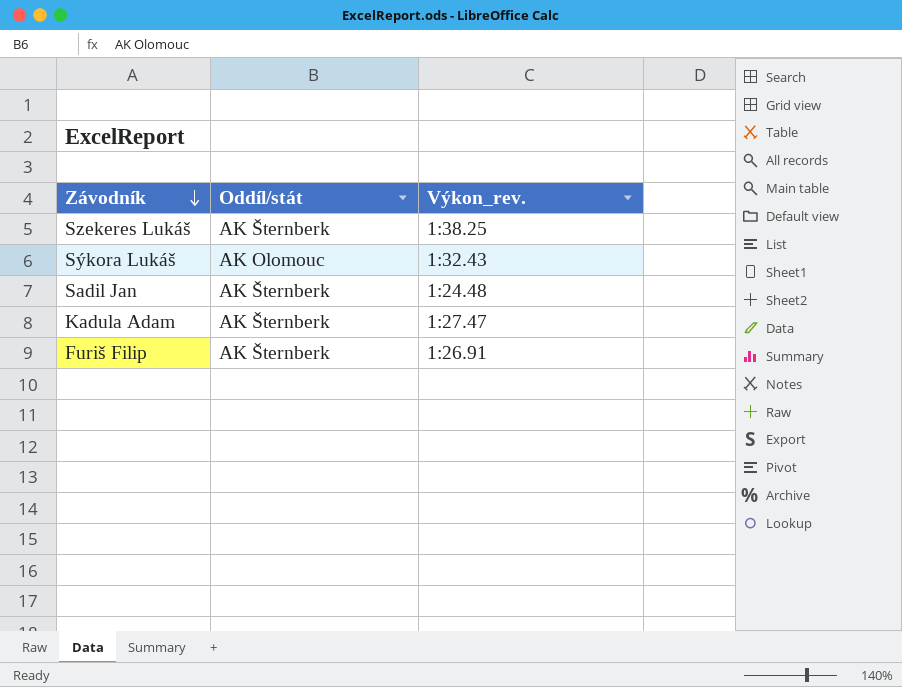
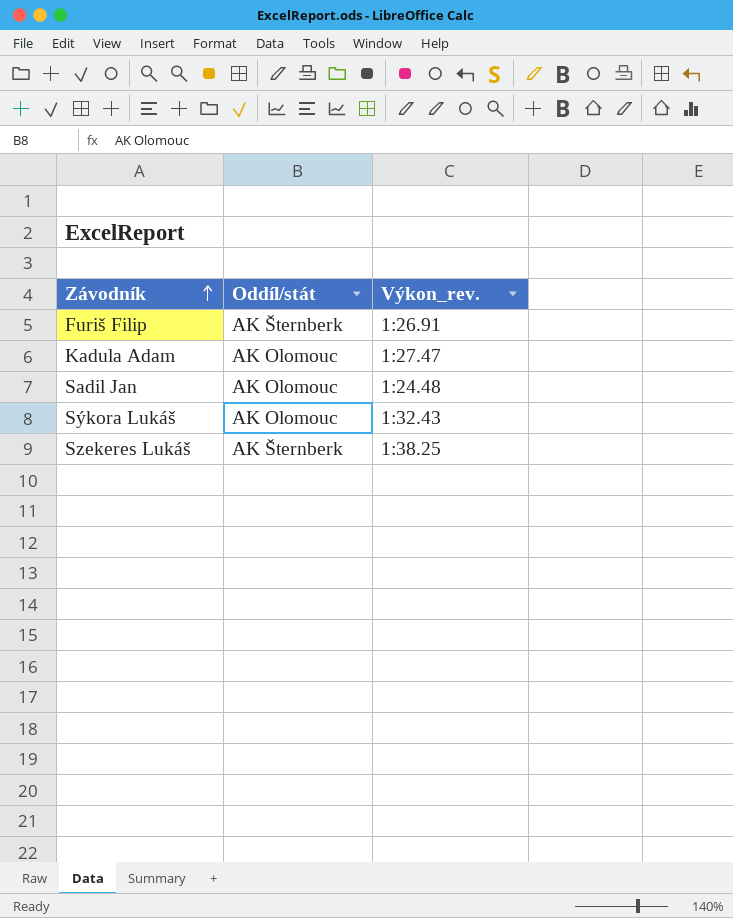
row order: Závodník descending -> Závodník ascending
Kadula Adam | Oddíl/stát: AK Šternberk -> AK Olomouc
Sadil Jan | Oddíl/stát: AK Šternberk -> AK Olomouc

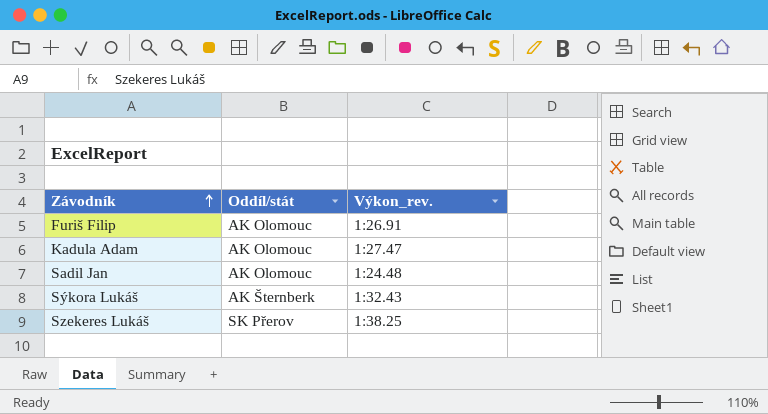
Furiš Filip | Oddíl/stát: AK Šternberk -> AK Olomouc
Sýkora Lukáš | Oddíl/stát: AK Olomouc -> AK Šternberk
Szekeres Lukáš | Oddíl/stát: AK Šternberk -> SK Přerov

